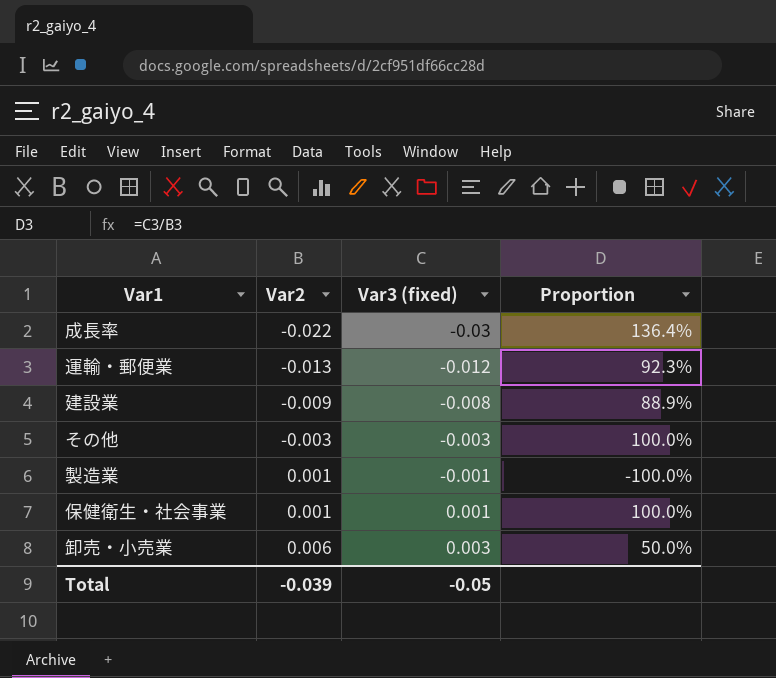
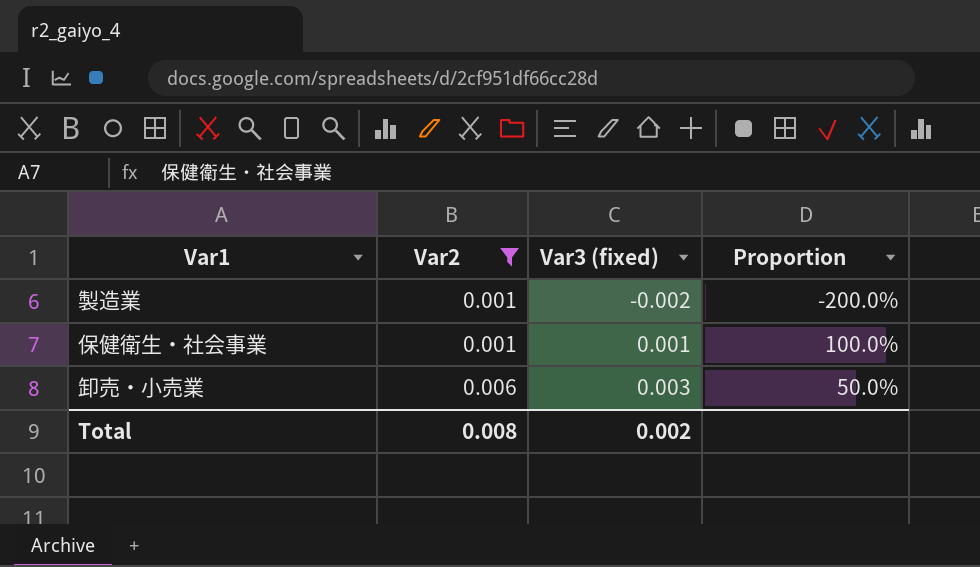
filter: none -> Var2 >= 0.001
製造業 | Var3 (fixed): -0.001 -> -0.002
製造業 | Proportion: -100.0% -> -200.0%
Total | Var2: -0.039 -> 0.008
Total | Var3 (fixed): -0.05 -> 0.002

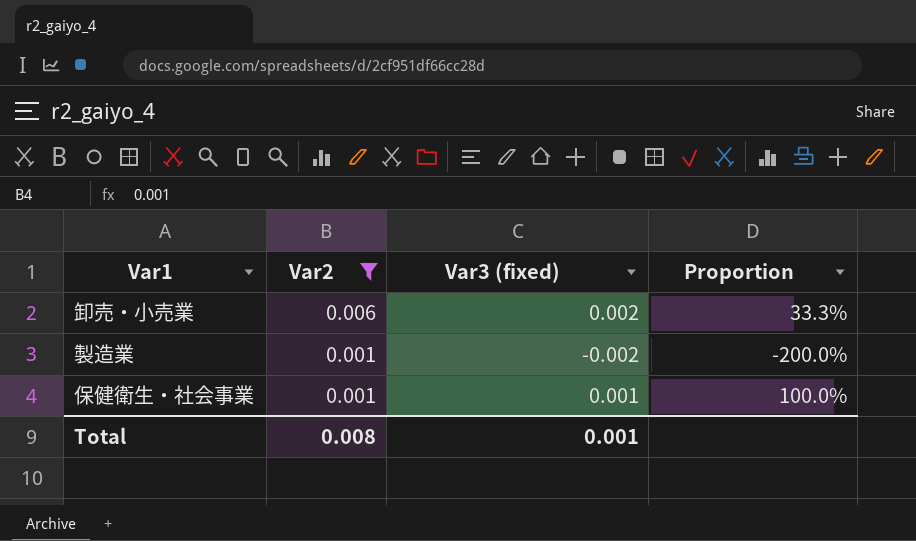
row order: Var2 ascending -> Var2 descending
卸売・小売業 | Var3 (fixed): 0.003 -> 0.002
卸売・小売業 | Proportion: 50.0% -> 33.3%
Total | Var3 (fixed): 0.002 -> 0.001

